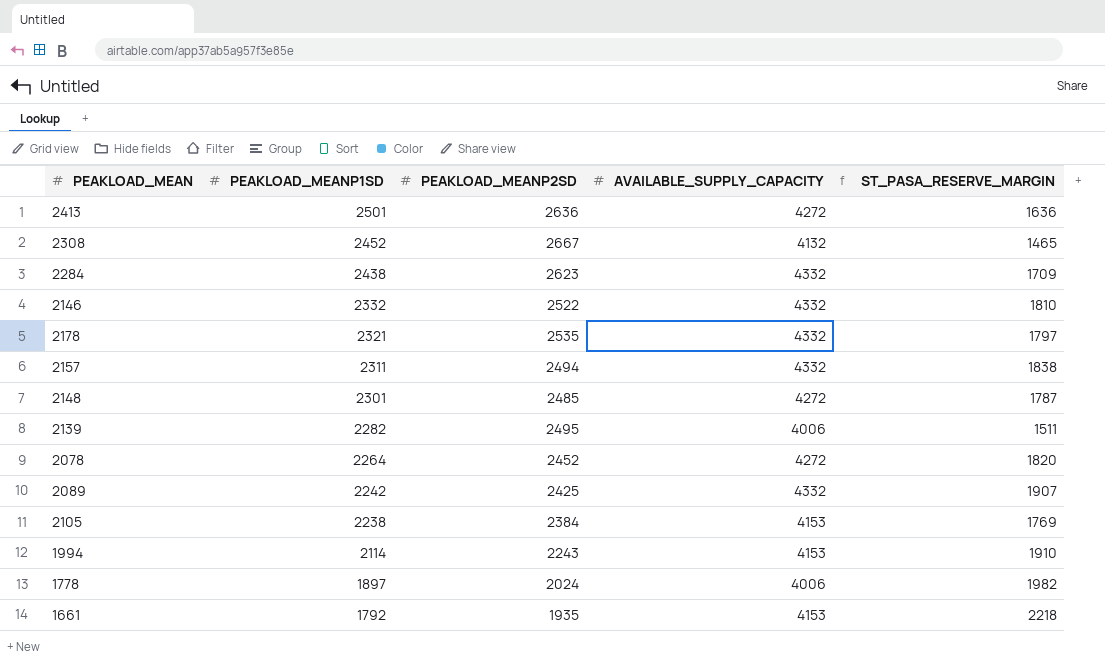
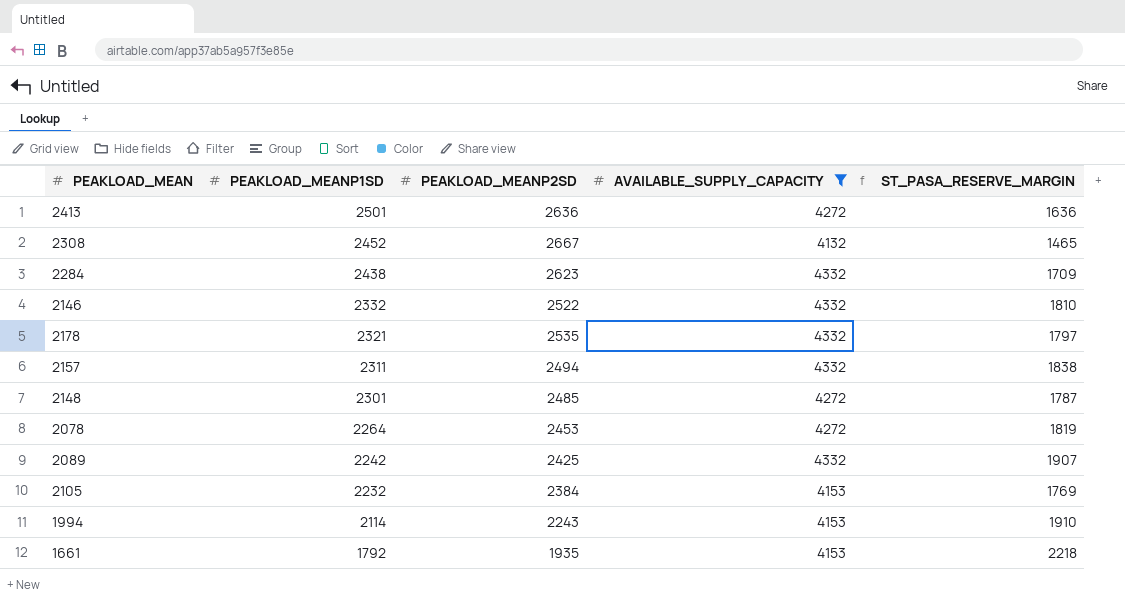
filter: none -> AVAILABLE_SUPPLY_CAPACITY != 4006
2078 | PEAKLOAD_MEANP2SD: 2452 -> 2453
2078 | ST_PASA_RESERVE_MARGIN: 1820 -> 1819
2105 | PEAKLOAD_MEANP1SD: 2238 -> 2232

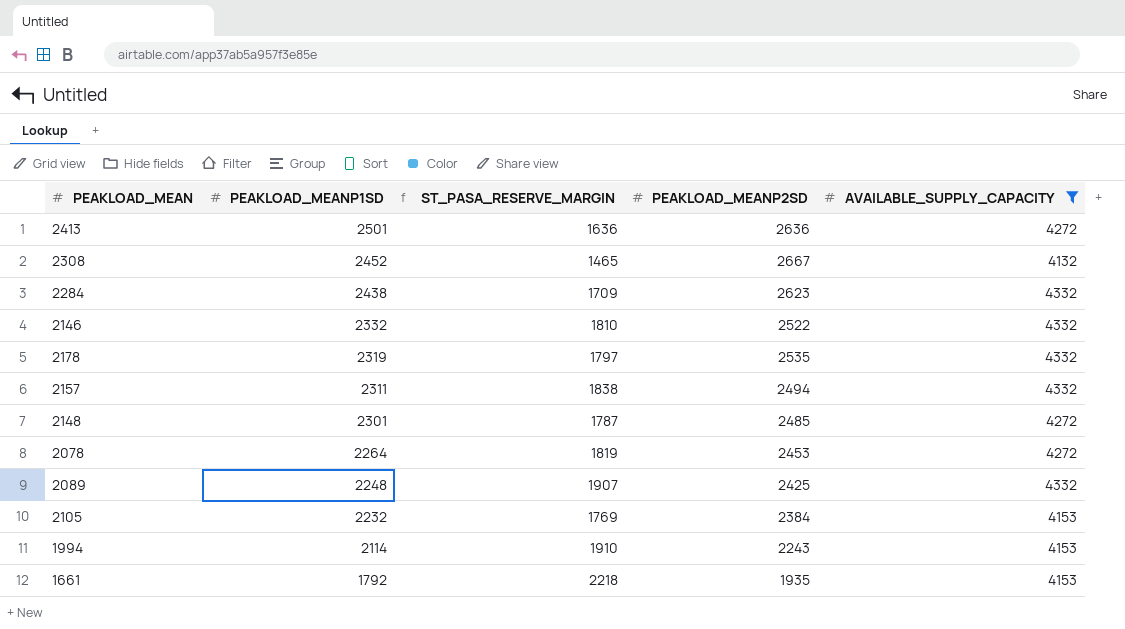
column ST_PASA_RESERVE_MARGIN | position: 5 -> 3
2178 | PEAKLOAD_MEANP1SD: 2321 -> 2319
2089 | PEAKLOAD_MEANP1SD: 2242 -> 2248

